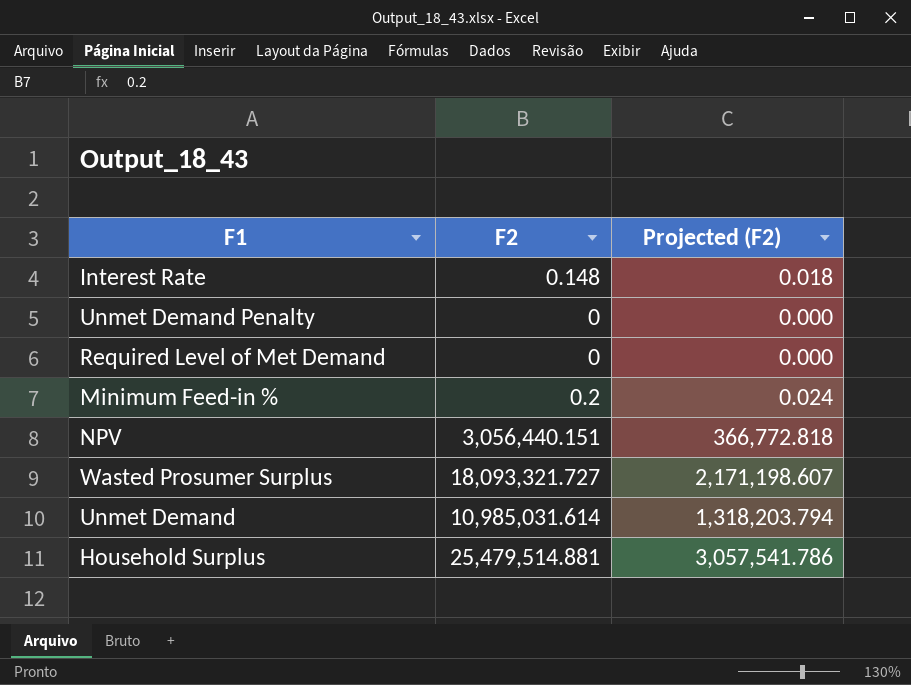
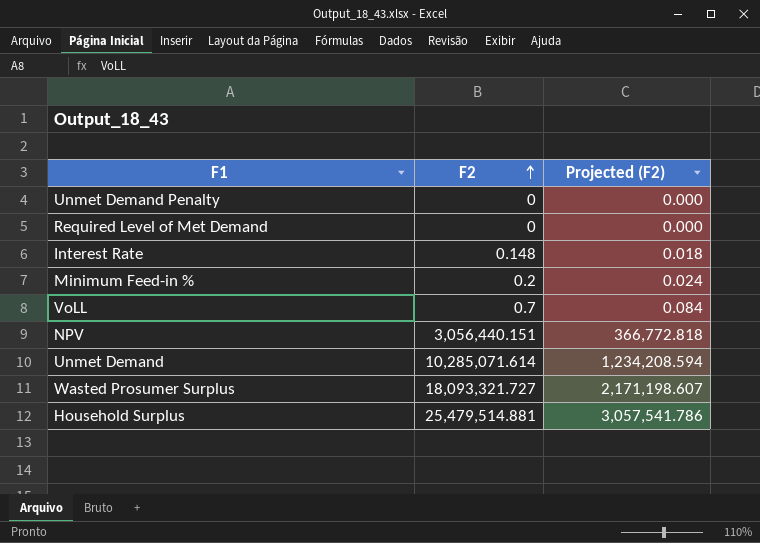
row order: none -> F2 ascending
row VoLL: none -> 0.7 | 0.084
Unmet Demand | F2: 10,985,031.614 -> 10,285,071.614
Unmet Demand | Projected (F2): 1,318,203.794 -> 1,234,208.594

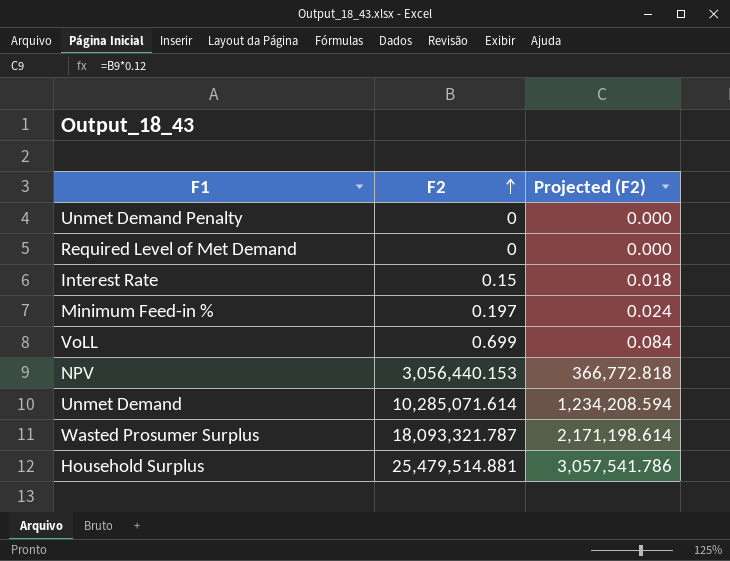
Interest Rate | F2: 0.148 -> 0.15
Minimum Feed-in % | F2: 0.2 -> 0.197
VoLL | F2: 0.7 -> 0.699
NPV | F2: 3,056,440.151 -> 3,056,440.153
Wasted Prosumer Surplus | F2: 18,093,321.727 -> 18,093,321.787
Wasted Prosumer Surplus | Projected (F2): 2,171,198.607 -> 2,171,198.614

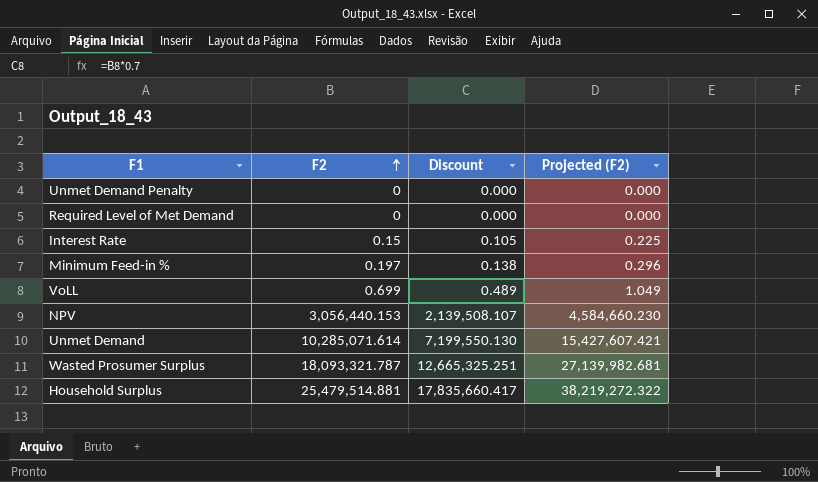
column Discount | formula: none -> [F2] * 0.7
column Projected (F2) | formula: [F2] * 0.12 -> [F2] * 1.5

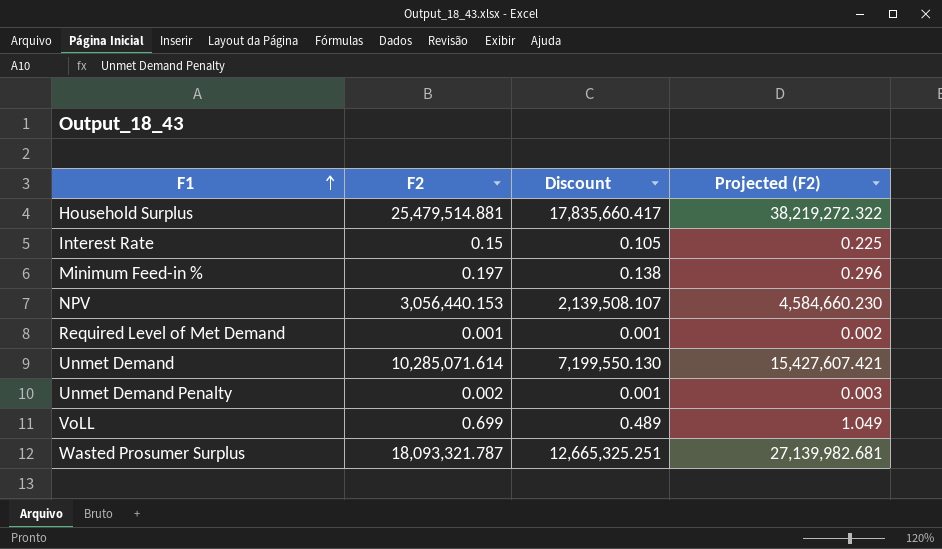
row order: F2 ascending -> F1 ascending
Required Level of Met Demand | F2: 0 -> 0.001
Required Level of Met Demand | Discount: 0.000 -> 0.001
Required Level of Met Demand | Projected (F2): 0.000 -> 0.002
Unmet Demand Penalty | F2: 0 -> 0.002
Unmet Demand Penalty | Discount: 0.000 -> 0.001
Unmet Demand Penalty | Projected (F2): 0.000 -> 0.003

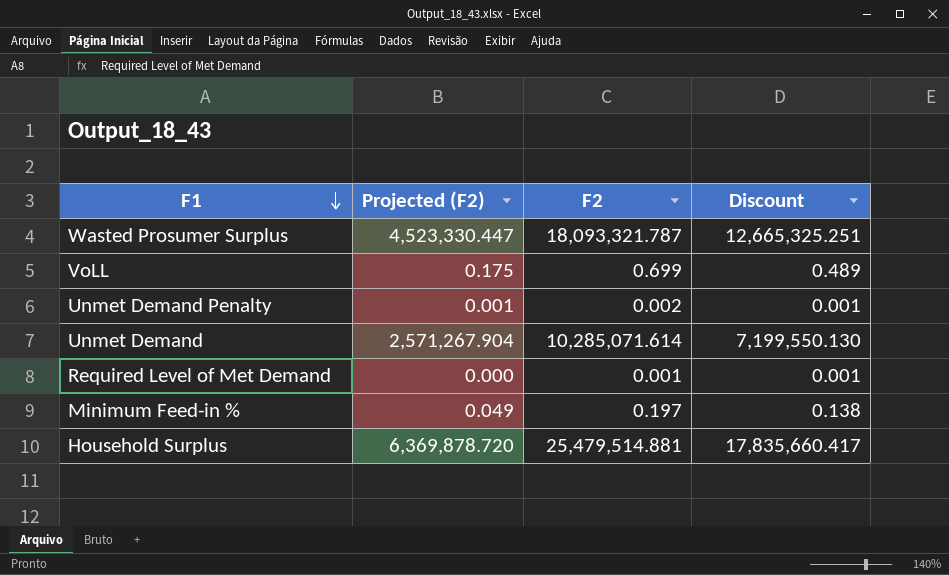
row order: F1 ascending -> F1 descending
column Projected (F2) | formula: [F2] * 1.5 -> [F2] * 0.25
column Projected (F2) | position: 4 -> 2
row Interest Rate: 0.15 | 0.105 | 0.225 -> none
row NPV: 3,056,440.153 | 2,139,508.107 | 4,584,660.230 -> none

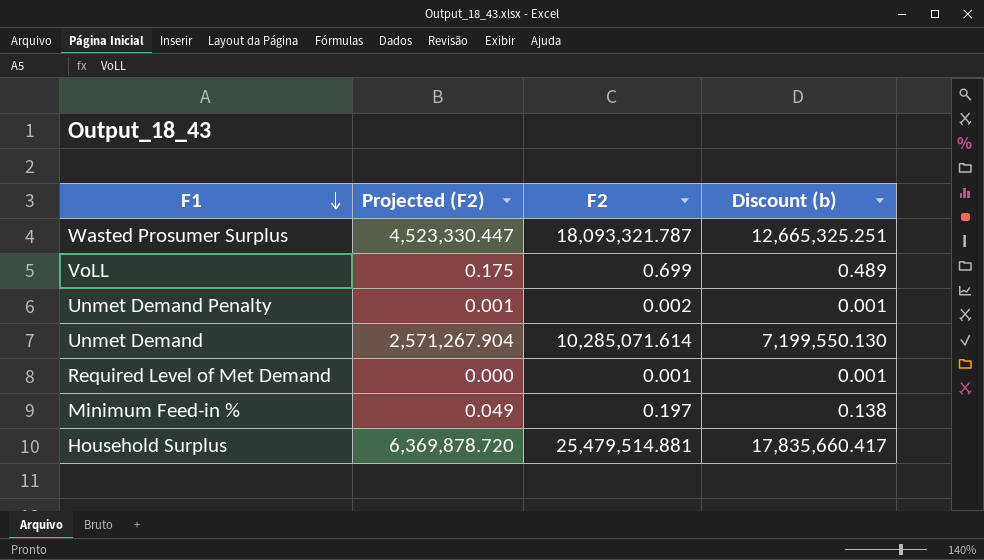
column name: Discount -> Discount (b)

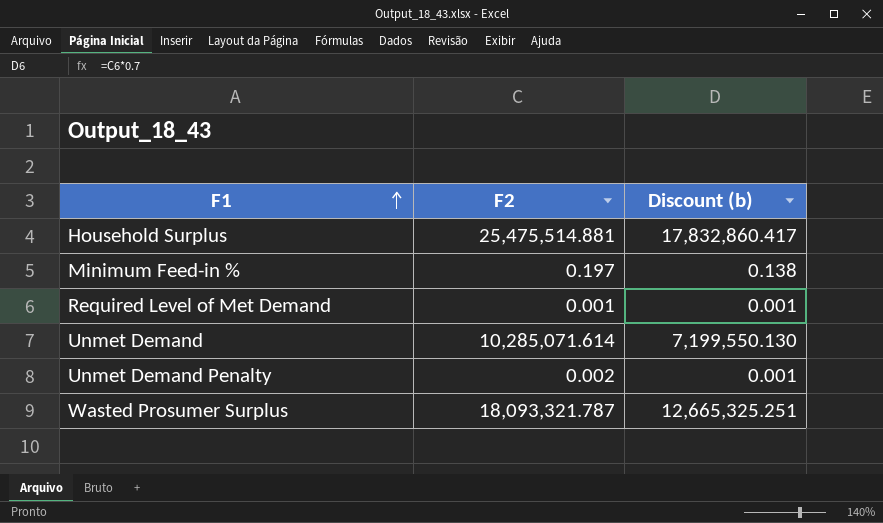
row order: F1 descending -> F1 ascending
column Projected (F2) | formula: [F2] * 0.25 -> none
row VoLL: 0.175 | 0.699 | 0.489 -> none
Household Surplus | F2: 25,479,514.881 -> 25,475,514.881
Household Surplus | Discount (b): 17,835,660.417 -> 17,832,860.417

